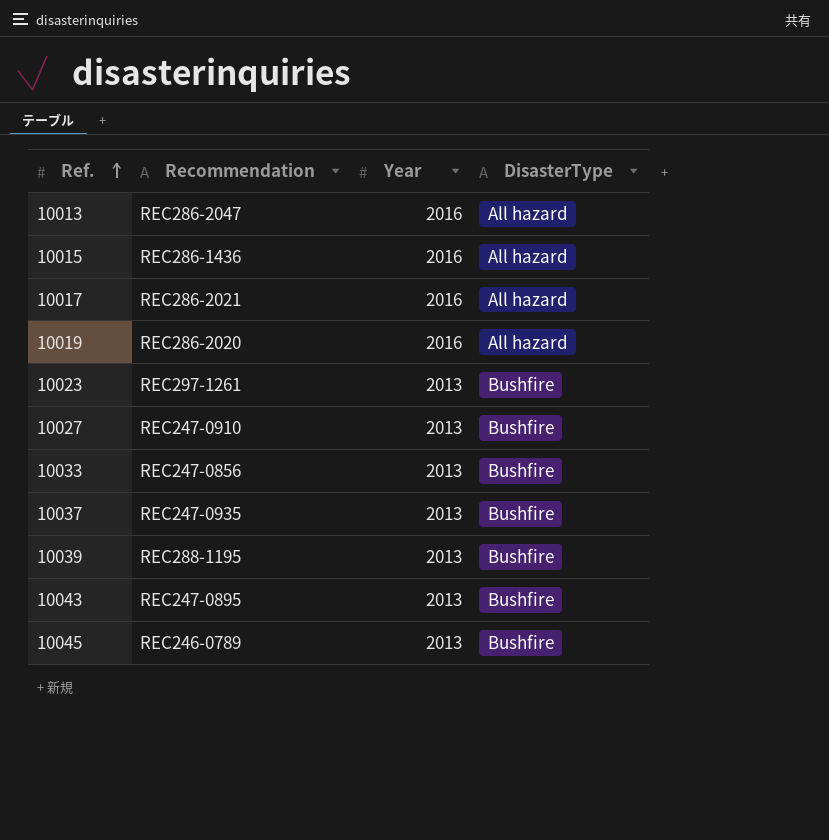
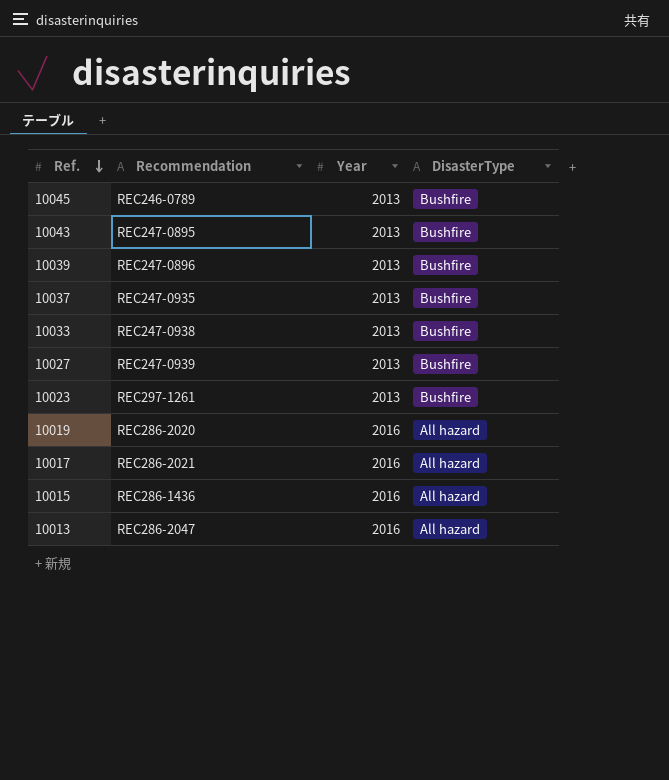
row order: Ref. ascending -> Ref. descending
10039 | Recommendation: REC288-1195 -> REC247-0896
10033 | Recommendation: REC247-0856 -> REC247-0938
10027 | Recommendation: REC247-0910 -> REC247-0939

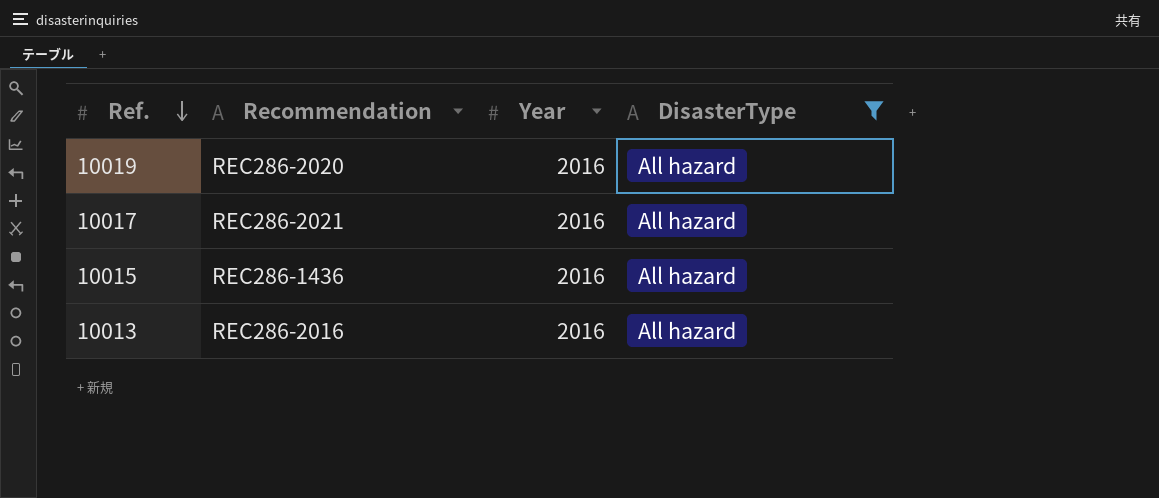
filter: none -> DisasterType = All hazard
10013 | Recommendation: REC286-2047 -> REC286-2016

